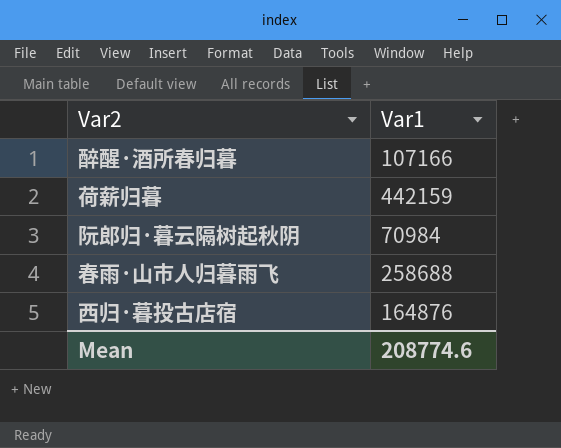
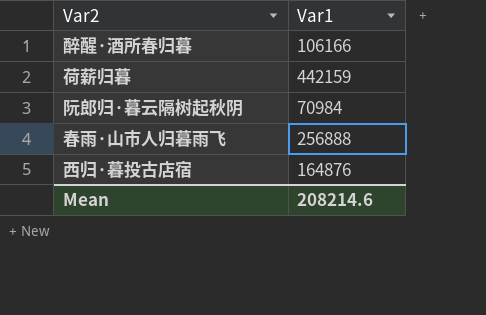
醉醒·酒所春归暮 | Var1: 107166 -> 106166
春雨·山市人归暮雨飞 | Var1: 258688 -> 256888
Mean | Var1: 208774.6 -> 208214.6

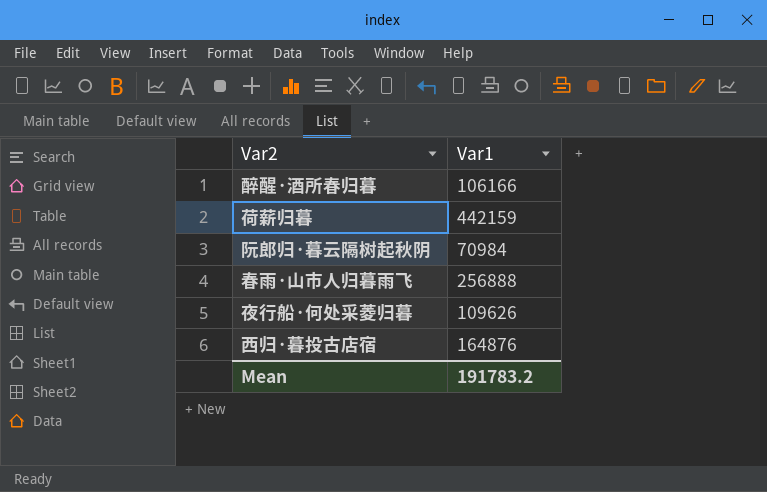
row 夜行船·何处采菱归暮: none -> 109626
Mean | Var1: 208214.6 -> 191783.2

